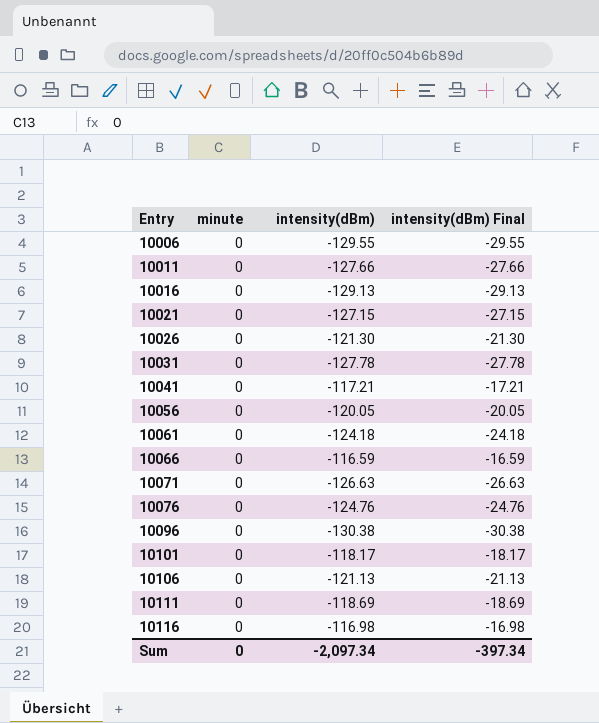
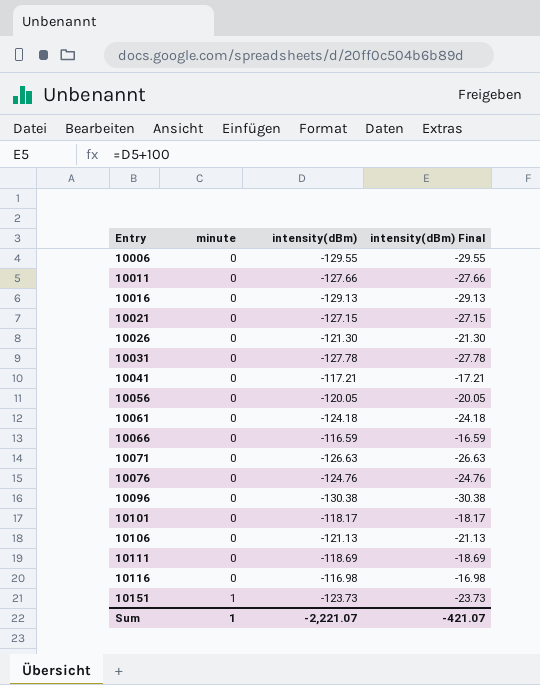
row 10151: none -> 1 | -123.73 | -23.73
Sum | minute: 0 -> 1
Sum | intensity(dBm): -2,097.34 -> -2,221.07
Sum | intensity(dBm) Final: -397.34 -> -421.07

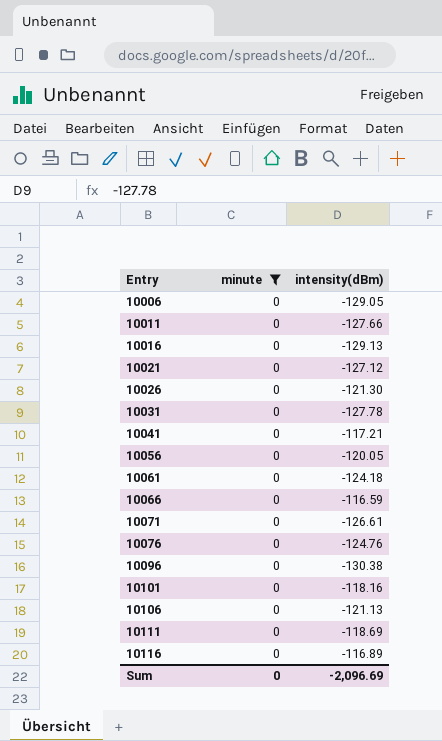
filter: none -> minute = 0
column intensity(dBm) Final | formula: [intensity(dBm)] + 100 -> none
10006 | intensity(dBm): -129.55 -> -129.05
10021 | intensity(dBm): -127.15 -> -127.12
10071 | intensity(dBm): -126.63 -> -126.61
10101 | intensity(dBm): -118.17 -> -118.16
10116 | intensity(dBm): -116.98 -> -116.89
Sum | minute: 1 -> 0
Sum | intensity(dBm): -2,221.07 -> -2,096.69

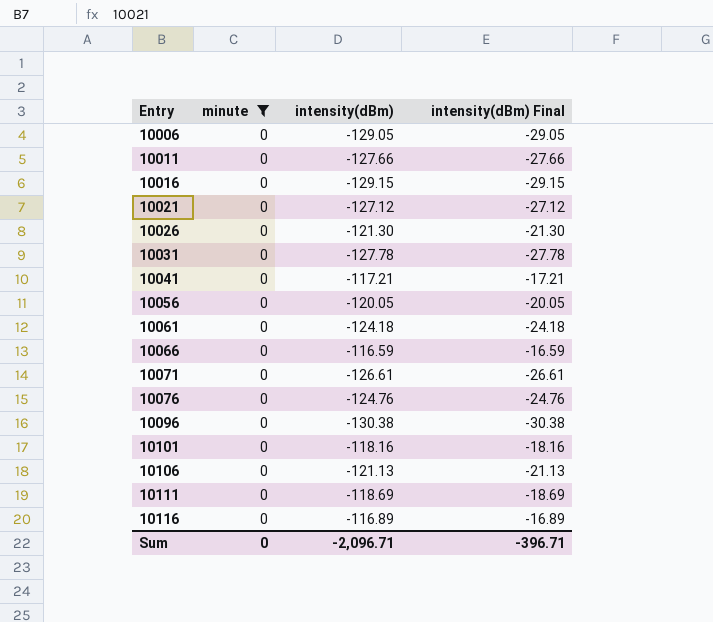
column intensity(dBm) Final | formula: none -> [intensity(dBm)] + 100
10016 | intensity(dBm): -129.13 -> -129.15
Sum | intensity(dBm): -2,096.69 -> -2,096.71

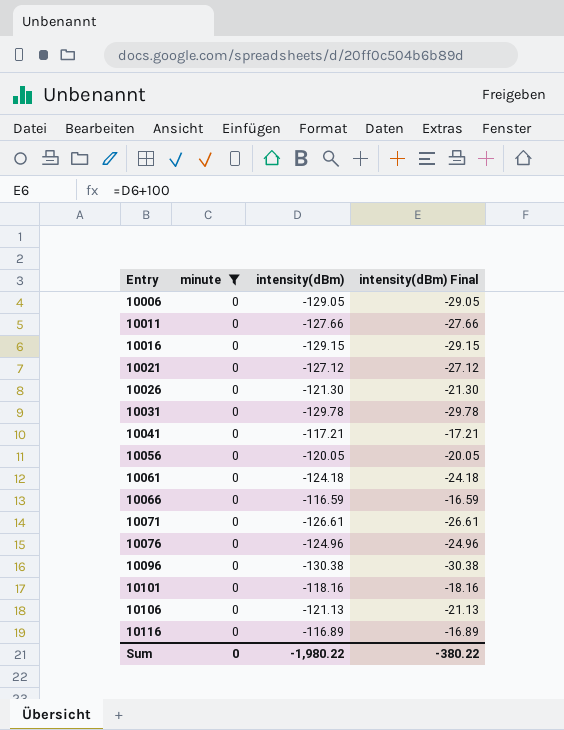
row 10111: 0 | -118.69 | -18.69 -> none
10031 | intensity(dBm): -127.78 -> -129.78
10031 | intensity(dBm) Final: -27.78 -> -29.78
10076 | intensity(dBm): -124.76 -> -124.96
10076 | intensity(dBm) Final: -24.76 -> -24.96
Sum | intensity(dBm): -2,096.71 -> -1,980.22
Sum | intensity(dBm) Final: -396.71 -> -380.22

